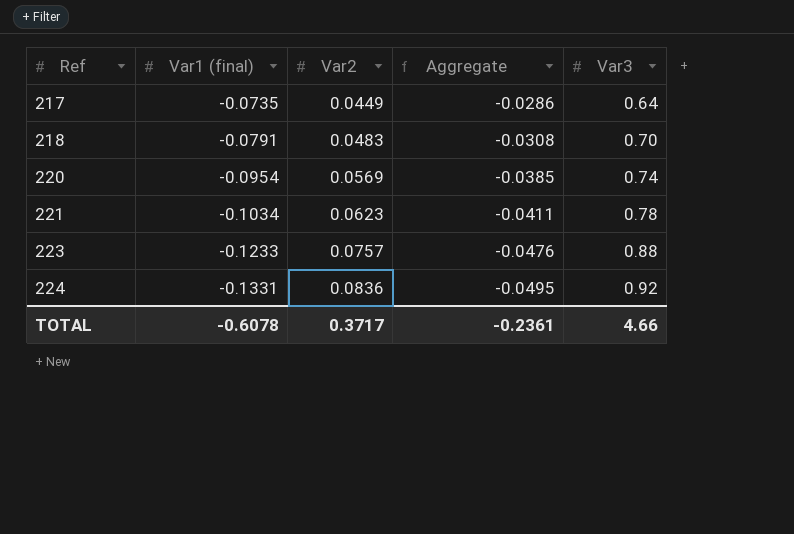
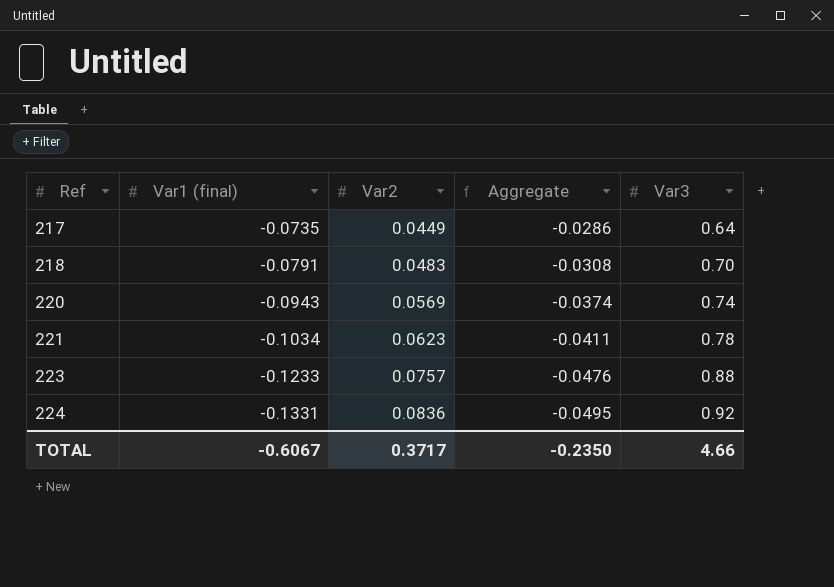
220 | Var1 (final): -0.0954 -> -0.0943
220 | Aggregate: -0.0385 -> -0.0374
TOTAL | Var1 (final): -0.6078 -> -0.6067
TOTAL | Aggregate: -0.2361 -> -0.2350

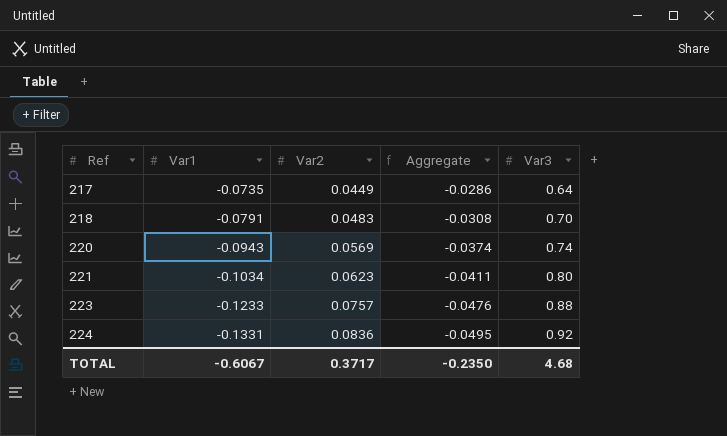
column name: Var1 (final) -> Var1
221 | Var3: 0.78 -> 0.80
TOTAL | Var3: 4.66 -> 4.68

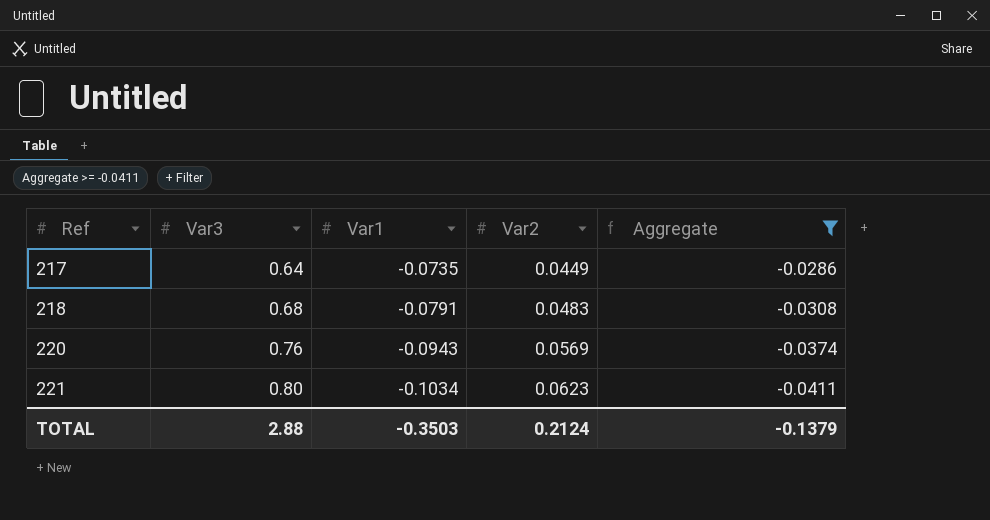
filter: none -> Aggregate >= -0.0411
column Var3 | position: 5 -> 2
218 | Var3: 0.70 -> 0.68
220 | Var3: 0.74 -> 0.76
TOTAL | Var3: 4.68 -> 2.88
TOTAL | Var1: -0.6067 -> -0.3503
TOTAL | Var2: 0.3717 -> 0.2124
TOTAL | Aggregate: -0.2350 -> -0.1379

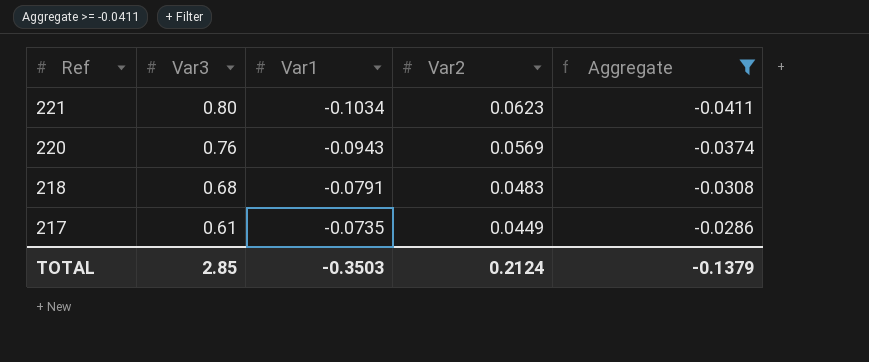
row order: Ref ascending -> Ref descending
217 | Var3: 0.64 -> 0.61
TOTAL | Var3: 2.88 -> 2.85

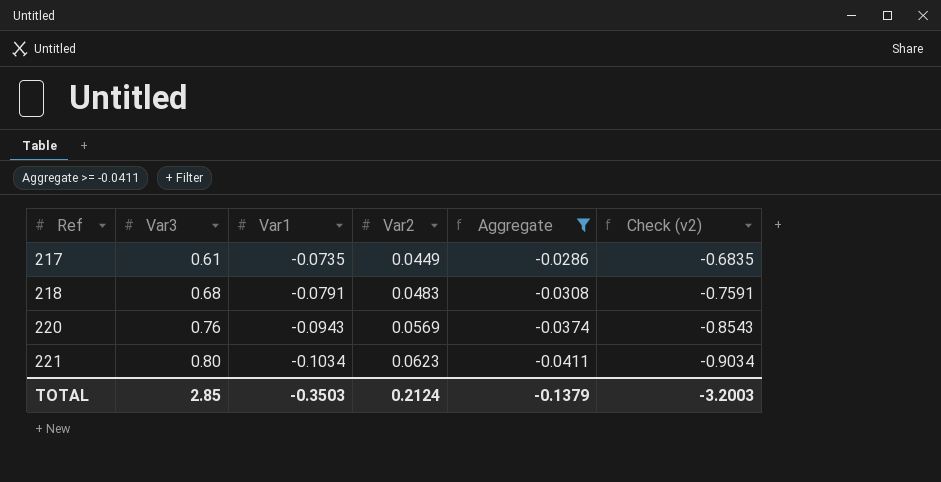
row order: Ref descending -> Ref ascending
column Check (v2) | formula: none -> [Var1] - [Var3]

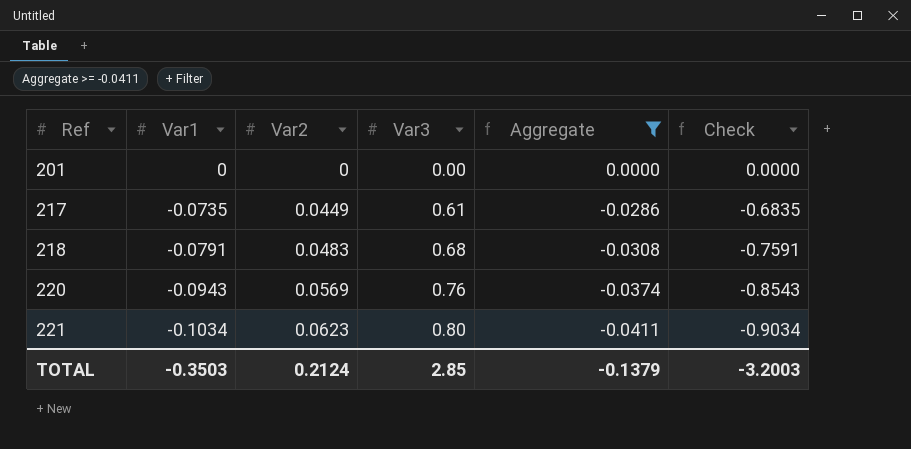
column Var3 | position: 2 -> 4
column name: Check (v2) -> Check
row 201: none -> 0 | 0 | 0.00 | 0.0000 | 0.0000

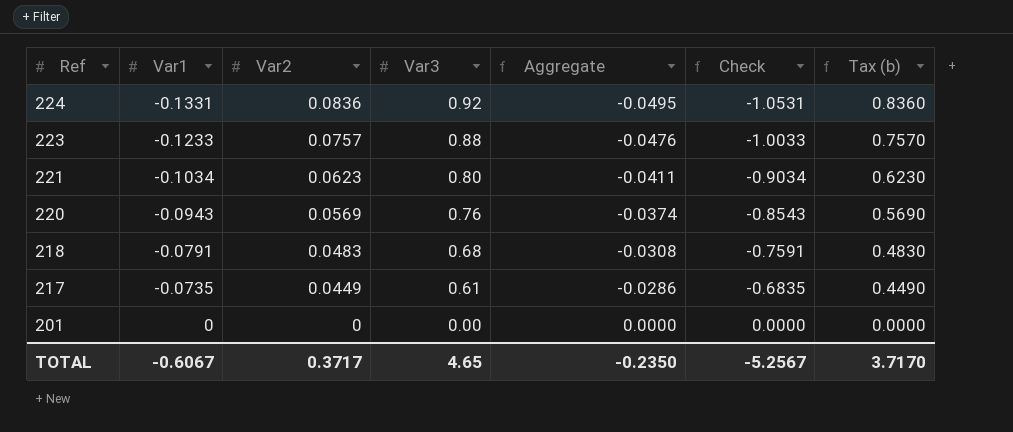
filter: Aggregate >= -0.0411 -> none
row order: Ref ascending -> Ref descending
column Tax (b) | formula: none -> [Var2] * 10
TOTAL | Var1: -0.3503 -> -0.6067
TOTAL | Var2: 0.2124 -> 0.3717
TOTAL | Var3: 2.85 -> 4.65
TOTAL | Aggregate: -0.1379 -> -0.2350
TOTAL | Check: -3.2003 -> -5.2567

